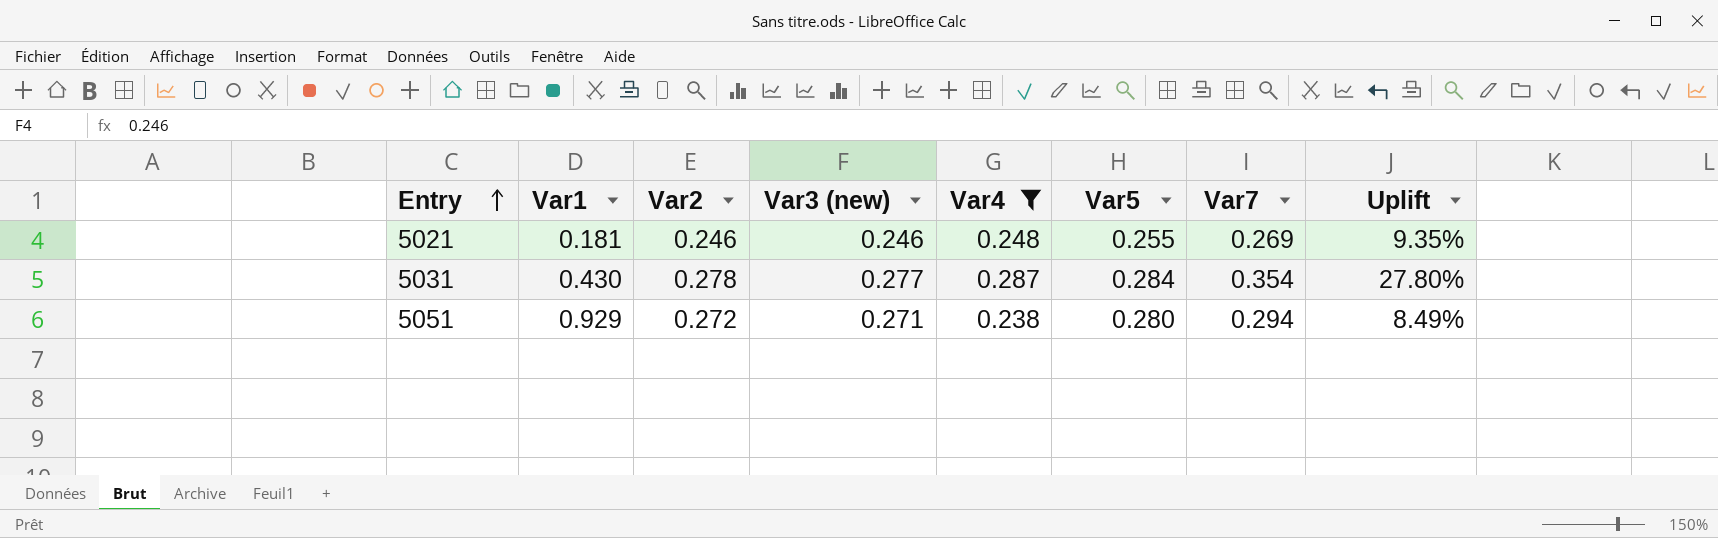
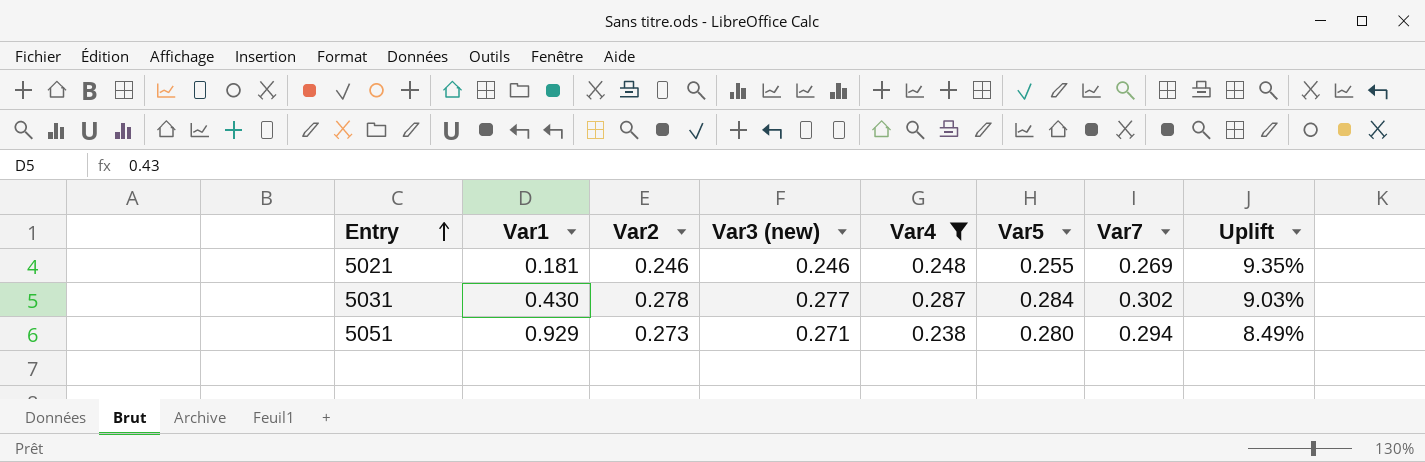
5031 | Var7: 0.354 -> 0.302
5031 | Uplift: 27.80% -> 9.03%
5051 | Var2: 0.272 -> 0.273

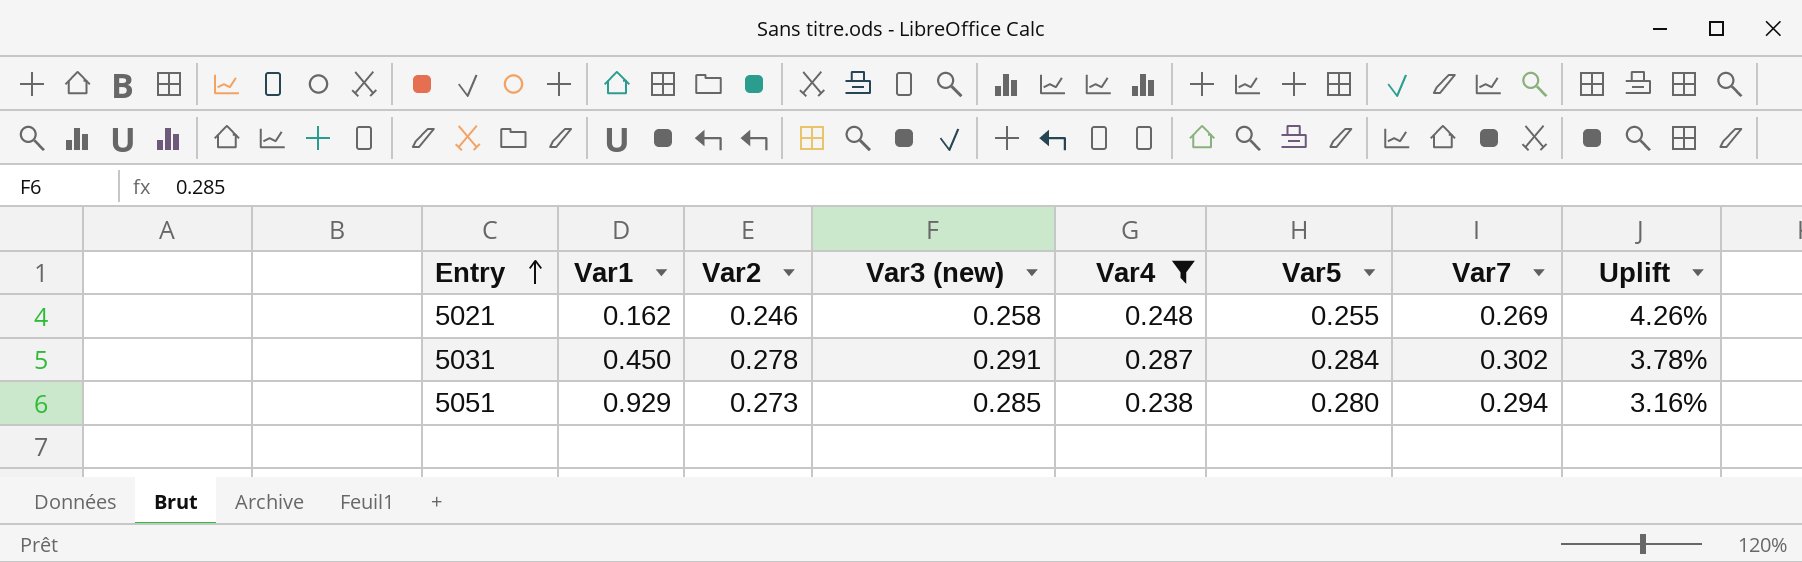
5021 | Var1: 0.181 -> 0.162
5021 | Var3 (new): 0.246 -> 0.258
5021 | Uplift: 9.35% -> 4.26%
5031 | Var1: 0.430 -> 0.450
5031 | Var3 (new): 0.277 -> 0.291
5031 | Uplift: 9.03% -> 3.78%
5051 | Var3 (new): 0.271 -> 0.285
5051 | Uplift: 8.49% -> 3.16%

